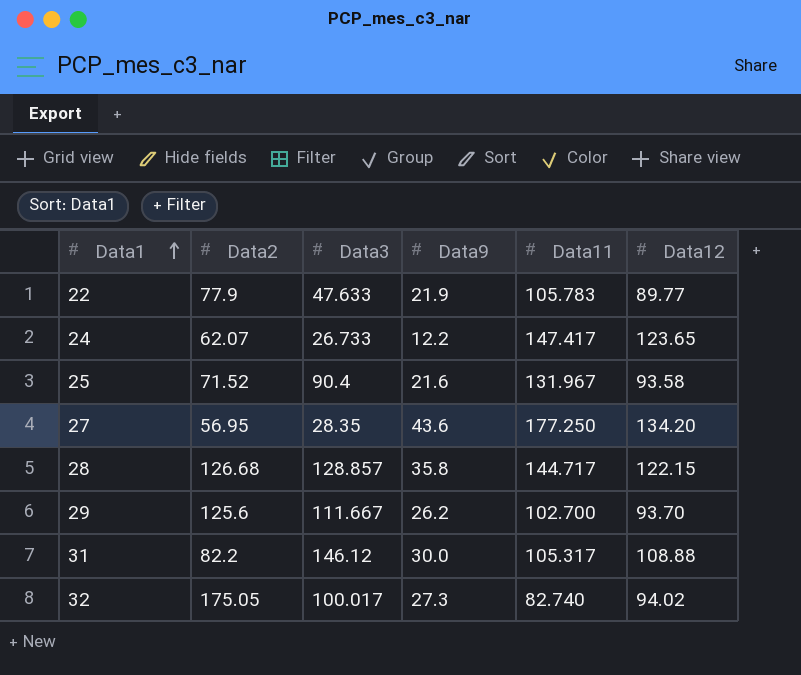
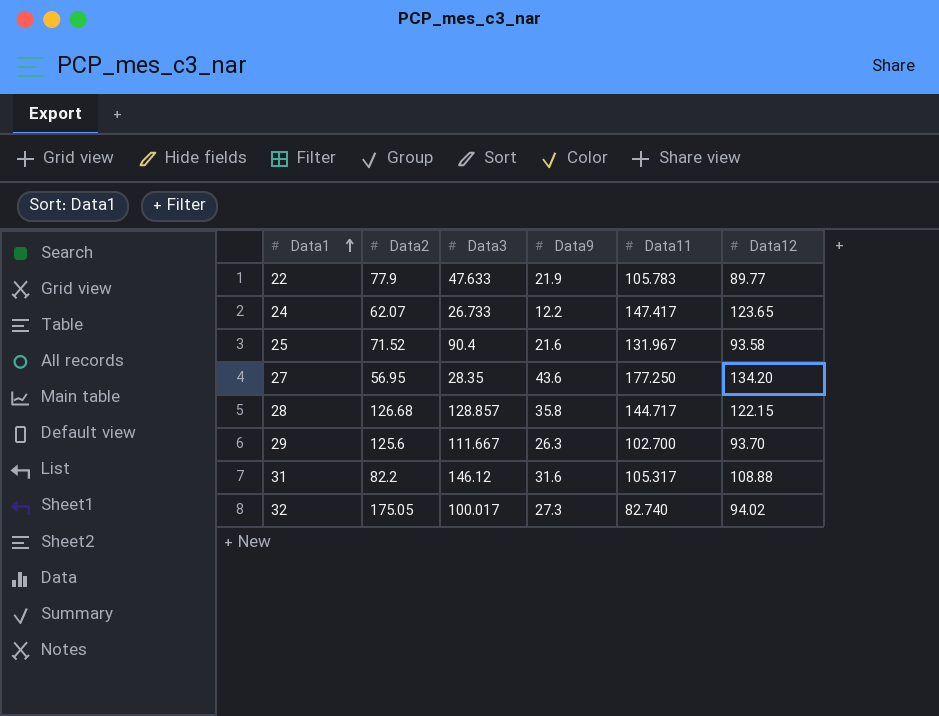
29 | Data9: 26.2 -> 26.3
31 | Data9: 30.0 -> 31.6

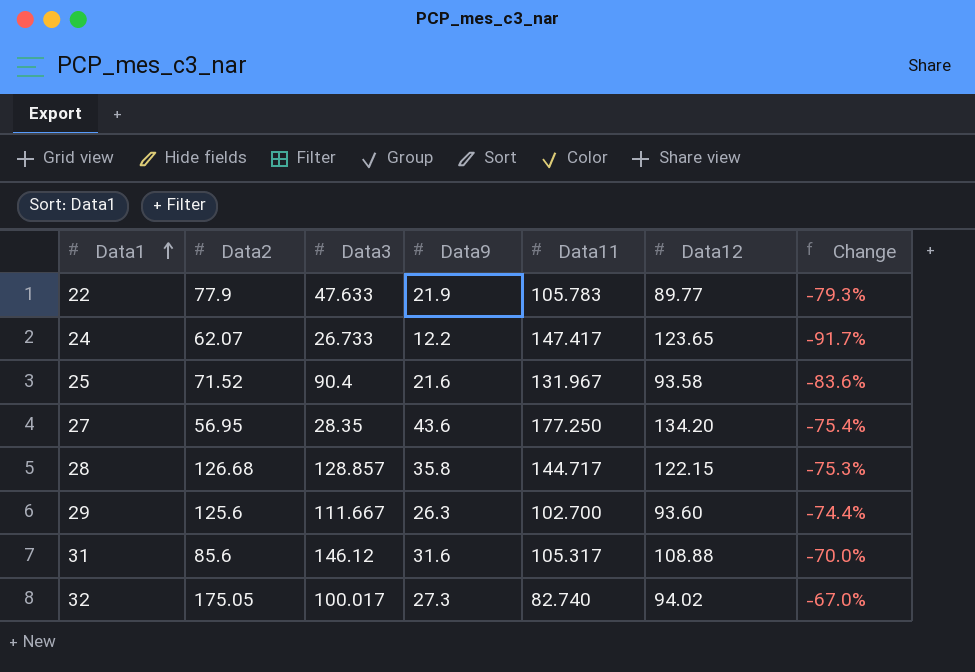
column Change | formula: none -> ([Data9] - [Data11]) / [Data11]
29 | Data12: 93.70 -> 93.60
31 | Data2: 82.2 -> 85.6

